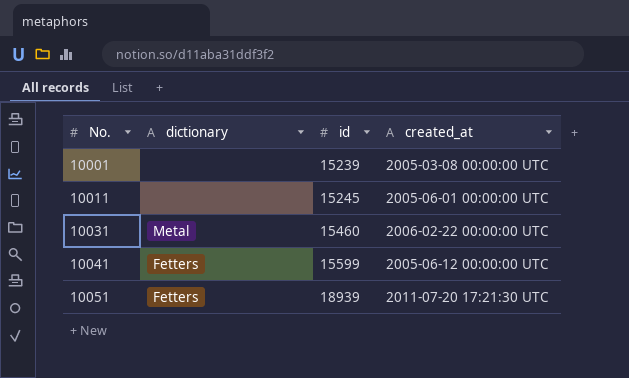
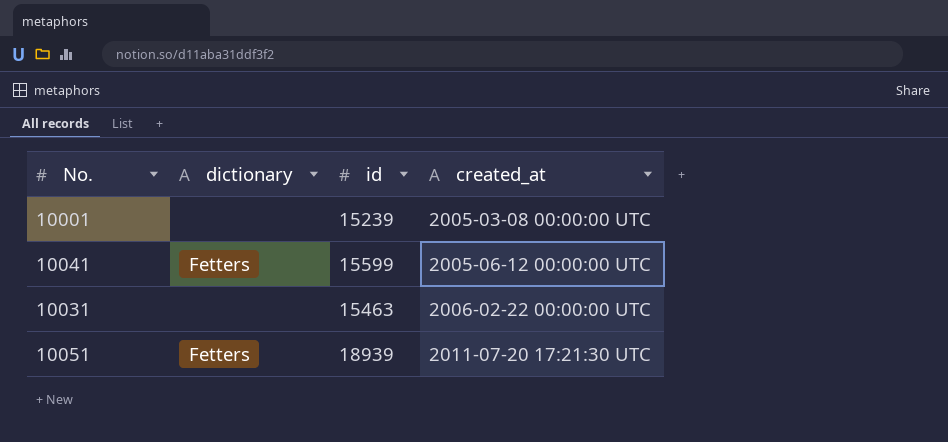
row order: No. ascending -> created_at ascending
row 10011: none | 15245 | 2005-06-01 00:00:00 UTC -> none
10031 | dictionary: Metal -> none
10031 | id: 15460 -> 15463

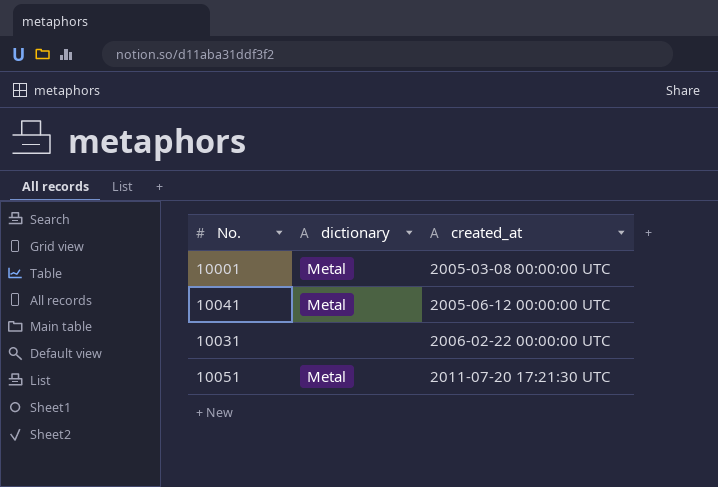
column id | position: 3 -> none
10001 | dictionary: none -> Metal
10041 | dictionary: Fetters -> Metal
10051 | dictionary: Fetters -> Metal

